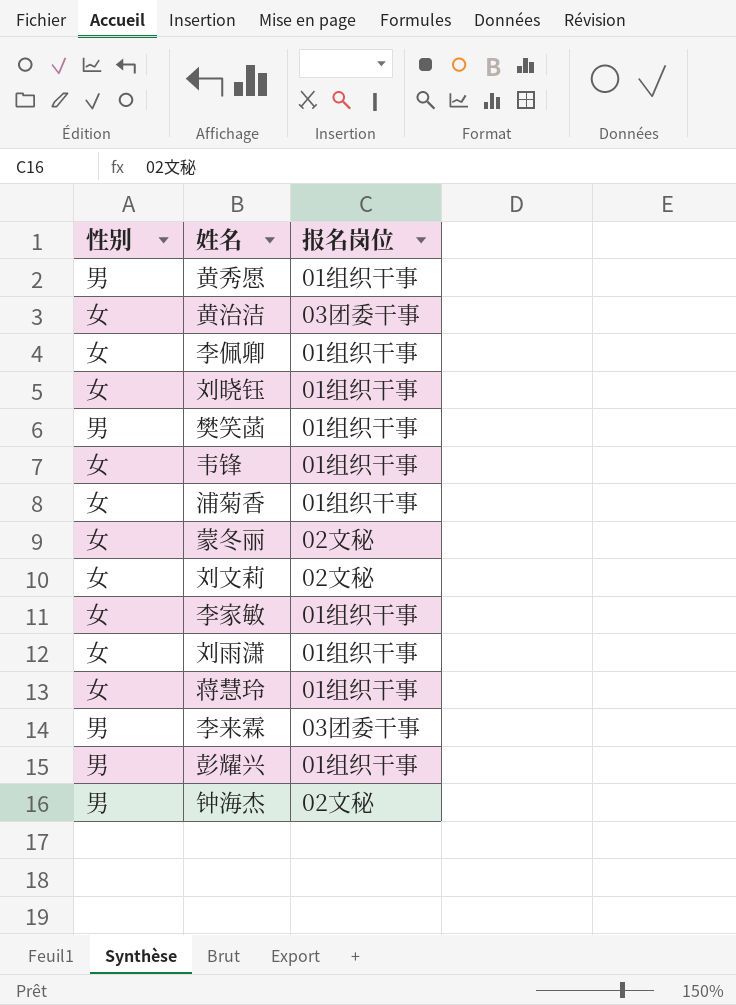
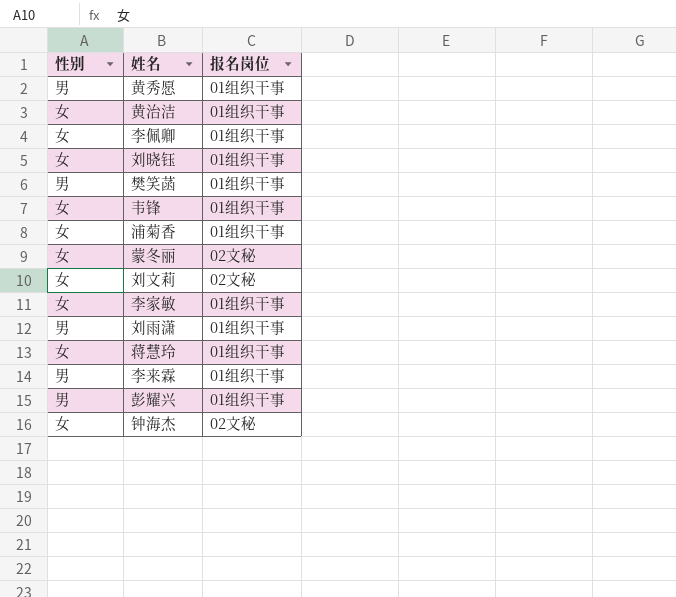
黄治洁 | 报名岗位: 03团委干事 -> 01组织干事
刘雨潇 | 性别: 女 -> 男
李来霖 | 报名岗位: 03团委干事 -> 01组织干事
钟海杰 | 性别: 男 -> 女

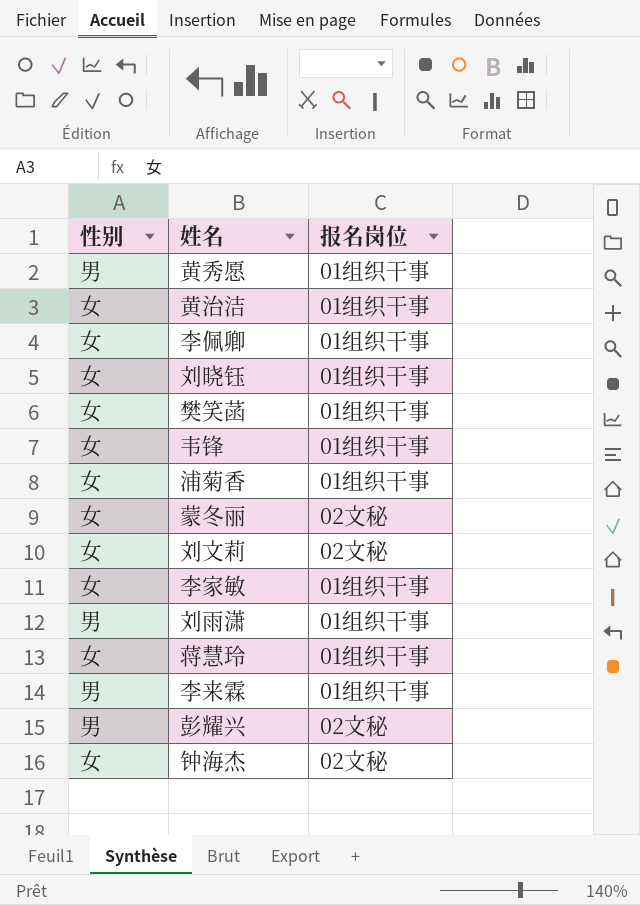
樊笑菡 | 性别: 男 -> 女
彭耀兴 | 报名岗位: 01组织干事 -> 02文秘

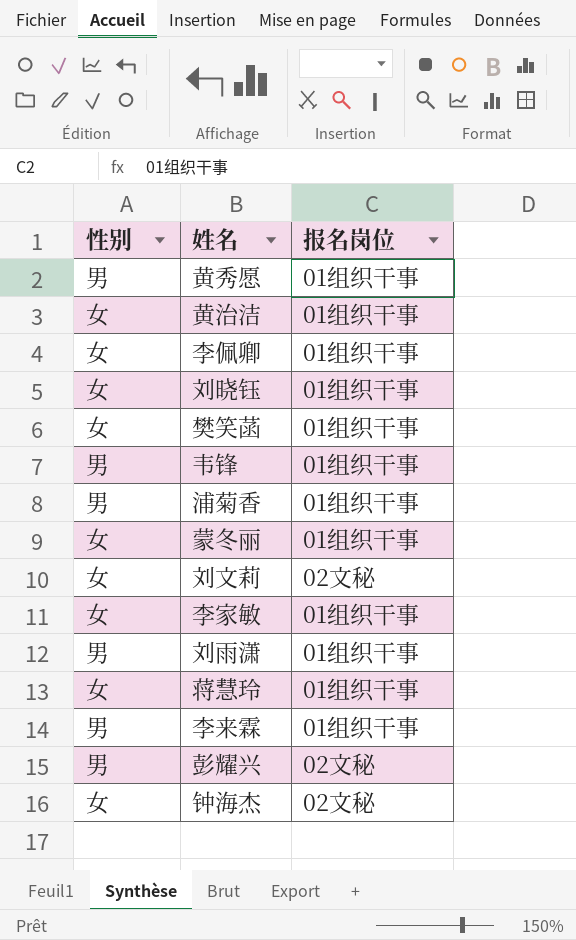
韦锋 | 性别: 女 -> 男
浦菊香 | 性别: 女 -> 男
蒙冬丽 | 报名岗位: 02文秘 -> 01组织干事

